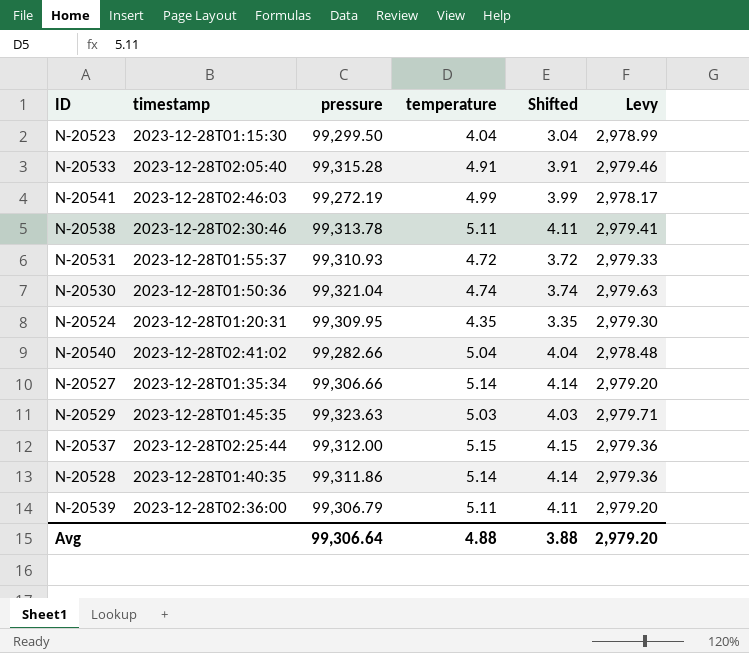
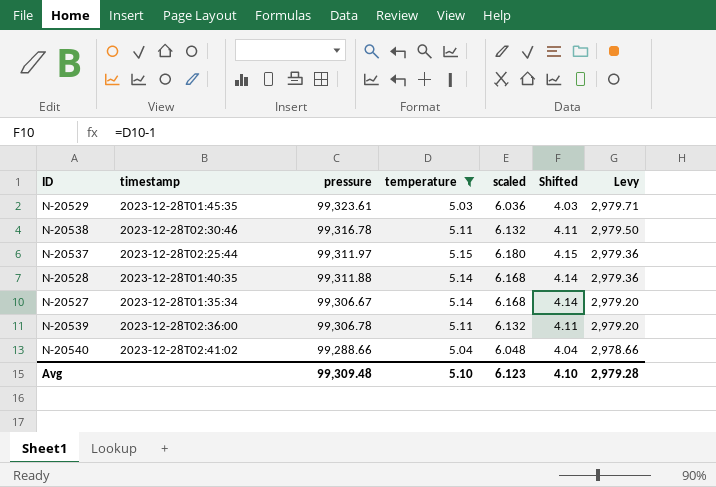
filter: none -> temperature >= 5.03
row order: none -> Levy descending
column scaled | formula: none -> [temperature] * 1.2
N-20529 | pressure: 99,323.63 -> 99,323.61
N-20538 | pressure: 99,313.78 -> 99,316.78
N-20538 | Levy: 2,979.41 -> 2,979.50
N-20537 | pressure: 99,312.00 -> 99,311.97
N-20528 | pressure: 99,311.86 -> 99,311.88
N-20527 | pressure: 99,306.66 -> 99,306.67
N-20539 | pressure: 99,306.79 -> 99,306.78
N-20540 | pressure: 99,282.66 -> 99,288.66
N-20540 | Levy: 2,978.48 -> 2,978.66
Avg | pressure: 99,306.64 -> 99,309.48
Avg | temperature: 4.88 -> 5.10
Avg | Shifted: 3.88 -> 4.10
Avg | Levy: 2,979.20 -> 2,979.28

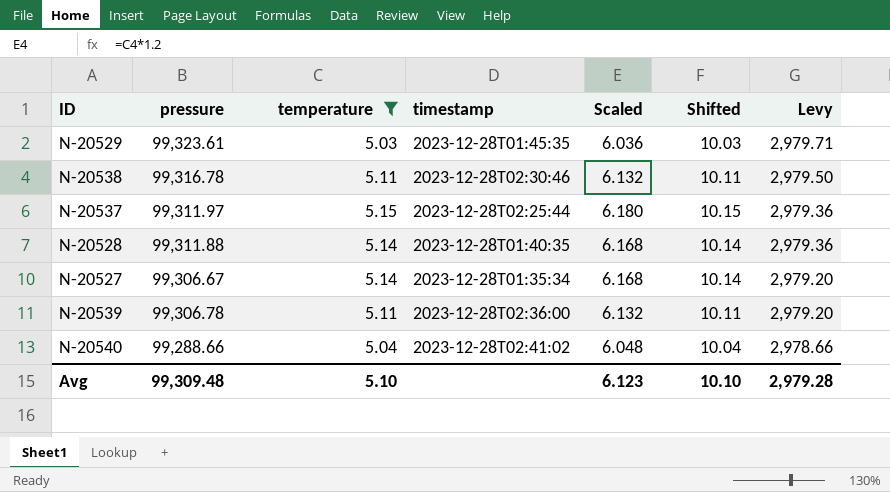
column timestamp | position: 2 -> 4
column name: scaled -> Scaled
column Shifted | formula: [temperature] - 1 -> [temperature] + 5
Avg | Shifted: 4.10 -> 10.10

